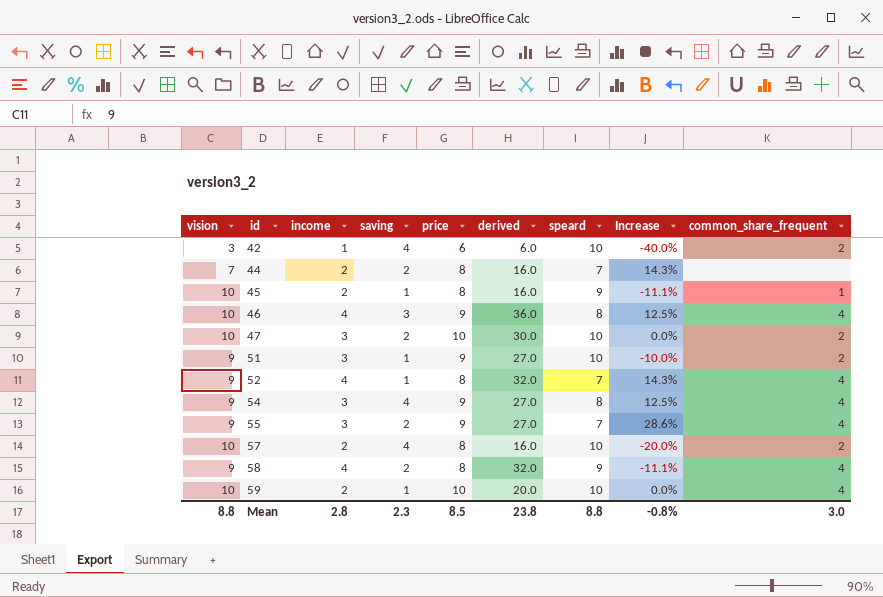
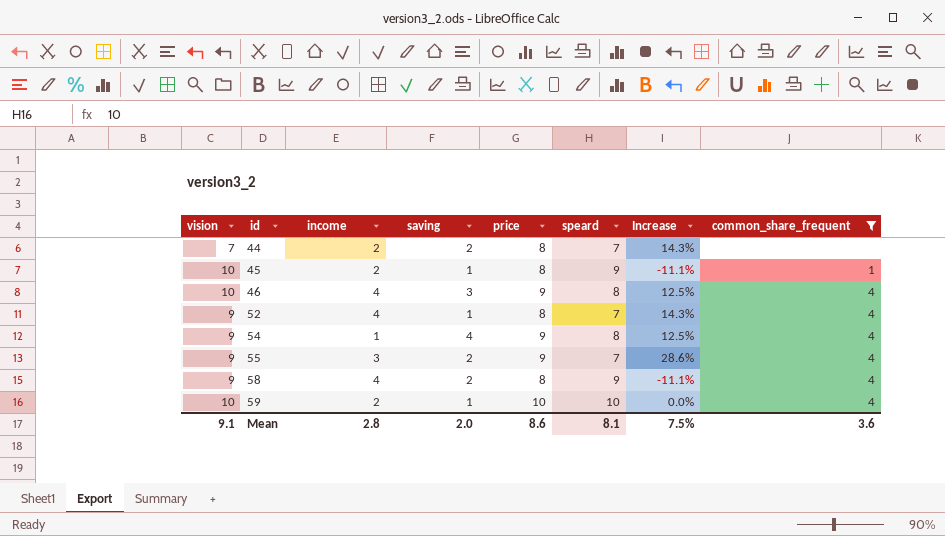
filter: none -> common_share_frequent != 2
column derived | formula: [income] * [price] -> none
54 | income: 3 -> 1
Mean | vision: 8.8 -> 9.1
Mean | saving: 2.3 -> 2.0
Mean | price: 8.5 -> 8.6
Mean | speard: 8.8 -> 8.1
Mean | Increase: -0.8% -> 7.5%
Mean | common_share_frequent: 3.0 -> 3.6

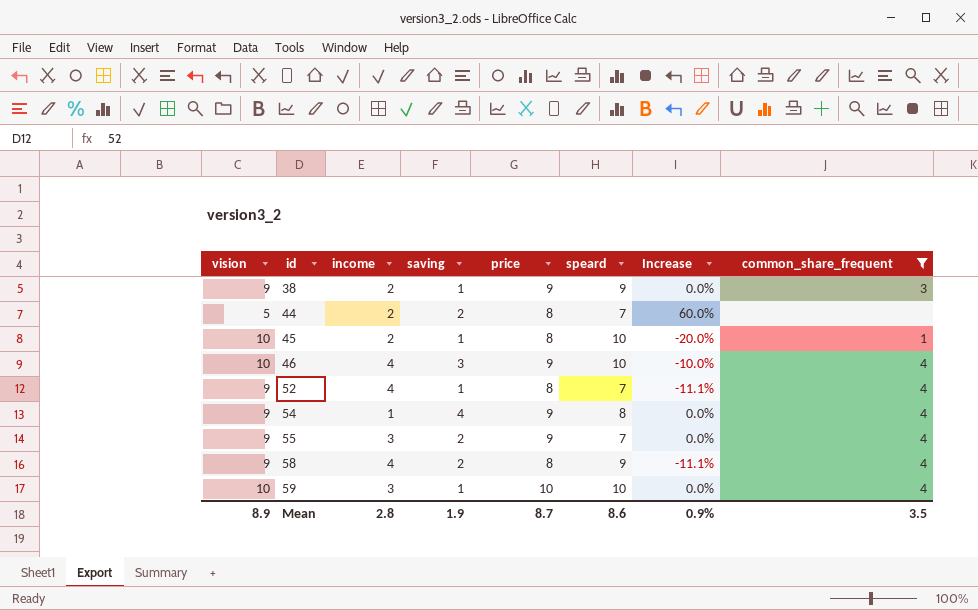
column Increase | formula: ([price] - [speard]) / [speard] -> ([price] - [vision]) / [vision]
row 38: none -> 9 | 2 | 1 | 9 | 9 | 0.0% | 3
44 | vision: 7 -> 5
45 | speard: 9 -> 10
46 | speard: 8 -> 10
59 | income: 2 -> 3
Mean | vision: 9.1 -> 8.9
Mean | saving: 2.0 -> 1.9
Mean | price: 8.6 -> 8.7
Mean | speard: 8.1 -> 8.6
Mean | Increase: 7.5% -> 0.9%
Mean | common_share_frequent: 3.6 -> 3.5

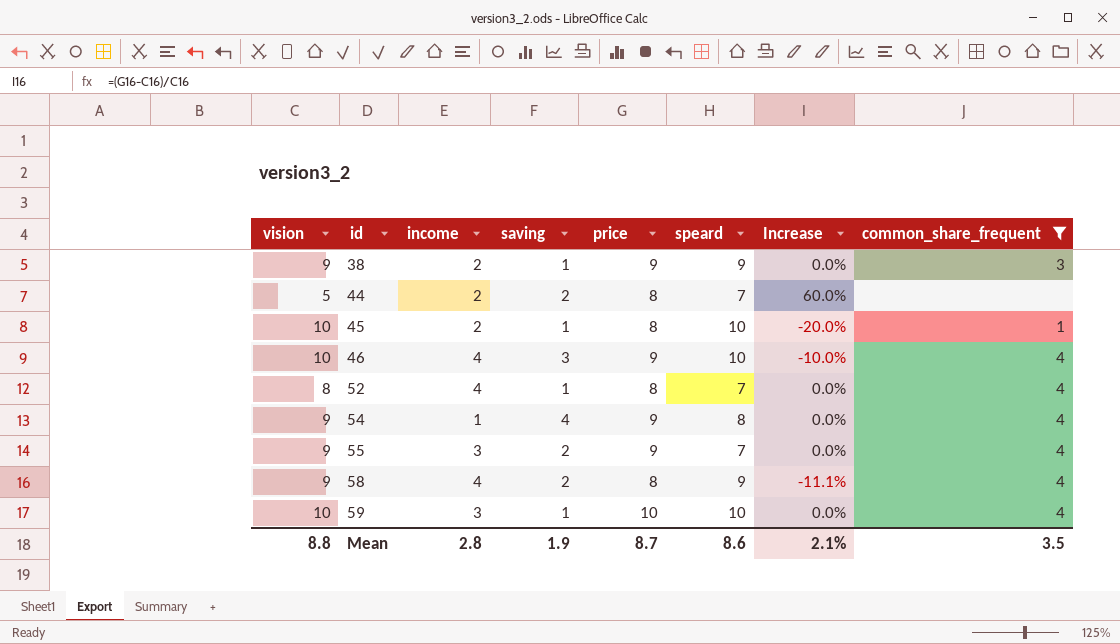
52 | vision: 9 -> 8
52 | Increase: -11.1% -> 0.0%
Mean | vision: 8.9 -> 8.8
Mean | Increase: 0.9% -> 2.1%

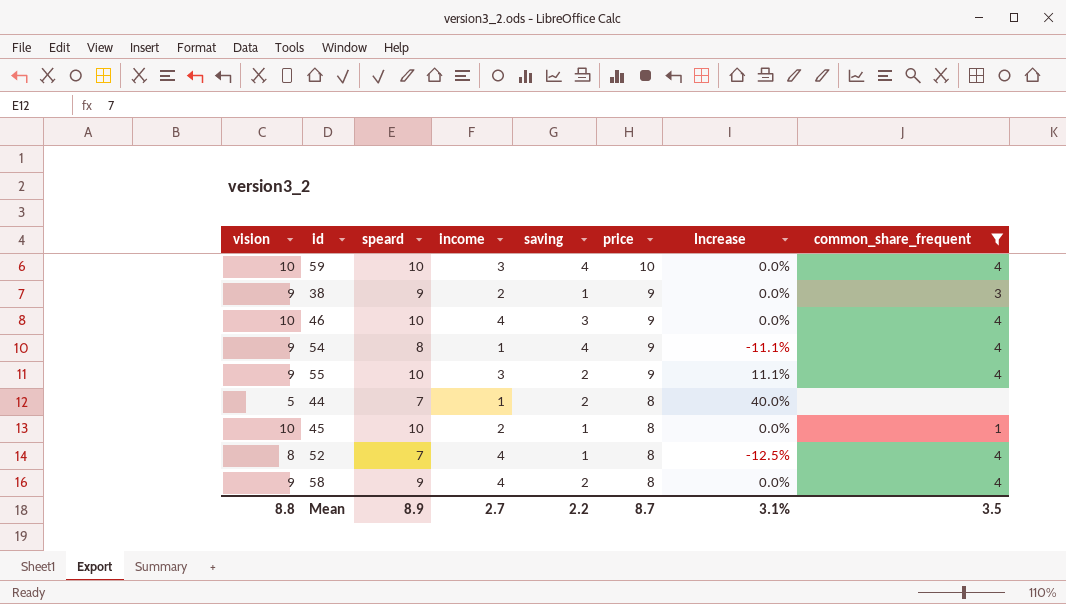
row order: id ascending -> price descending
column speard | position: 6 -> 3
column Increase | formula: ([price] - [vision]) / [vision] -> ([speard] - [vision]) / [vision]
59 | saving: 1 -> 4
55 | speard: 7 -> 10
44 | income: 2 -> 1
Mean | speard: 8.6 -> 8.9
Mean | income: 2.8 -> 2.7
Mean | saving: 1.9 -> 2.2
Mean | Increase: 2.1% -> 3.1%

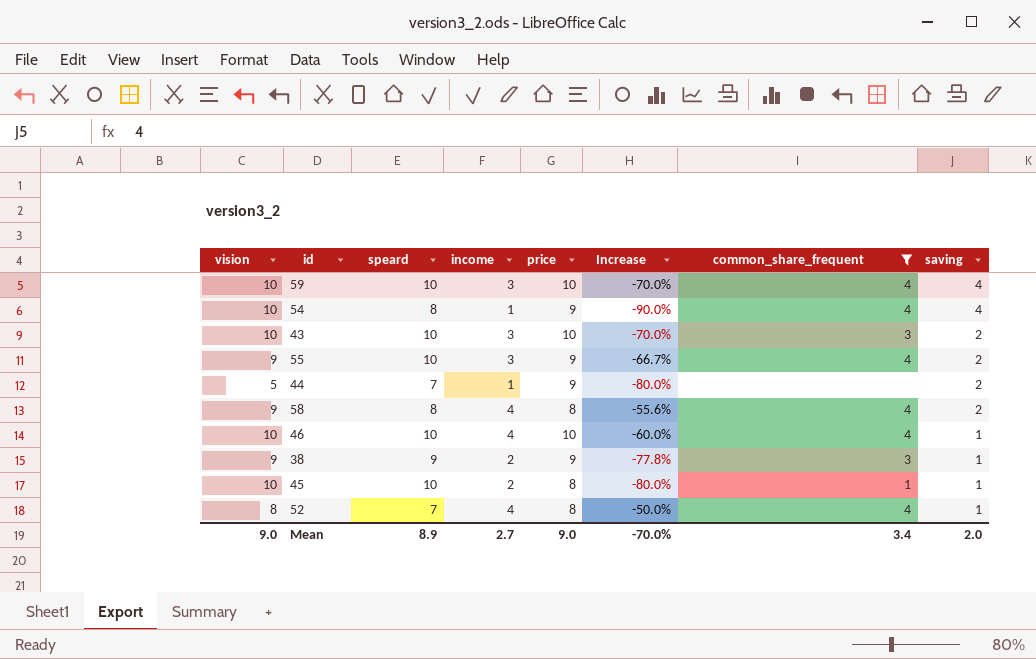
row order: price descending -> saving descending
column Increase | formula: ([speard] - [vision]) / [vision] -> ([income] - [vision]) / [vision]
column saving | position: 5 -> 8
54 | vision: 9 -> 10
row 43: none -> 10 | 10 | 3 | 10 | -70.0% | 3 | 2
44 | price: 8 -> 9
58 | speard: 9 -> 8
46 | price: 9 -> 10
46 | saving: 3 -> 1
Mean | vision: 8.8 -> 9.0
Mean | price: 8.7 -> 9.0
Mean | Increase: 3.1% -> -70.0%
Mean | common_share_frequent: 3.5 -> 3.4
Mean | saving: 2.2 -> 2.0

